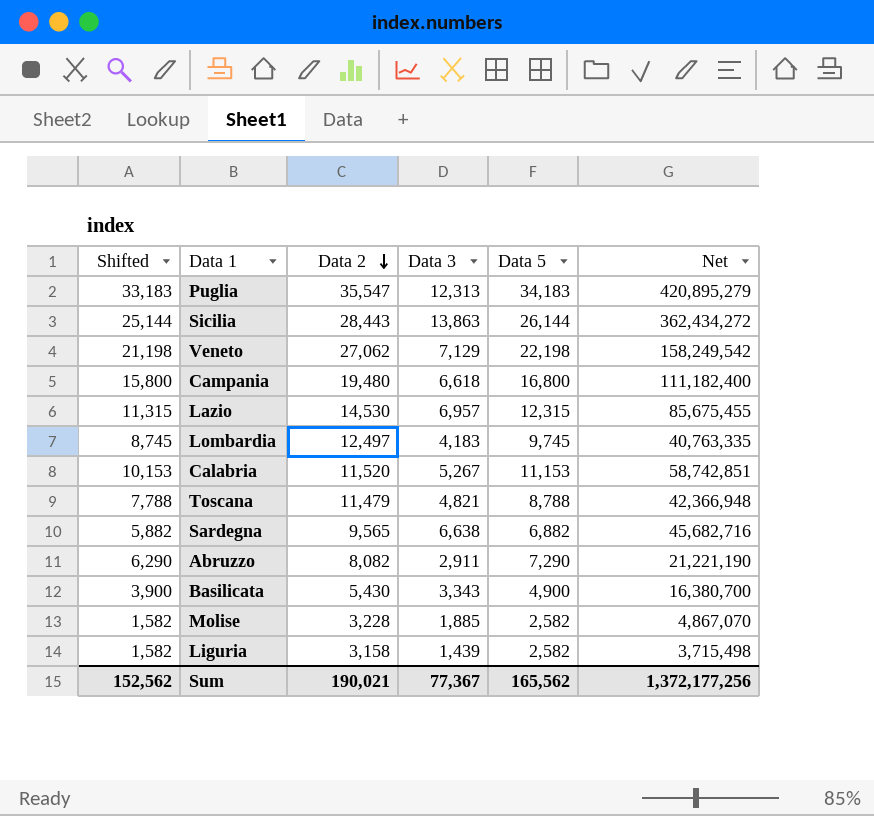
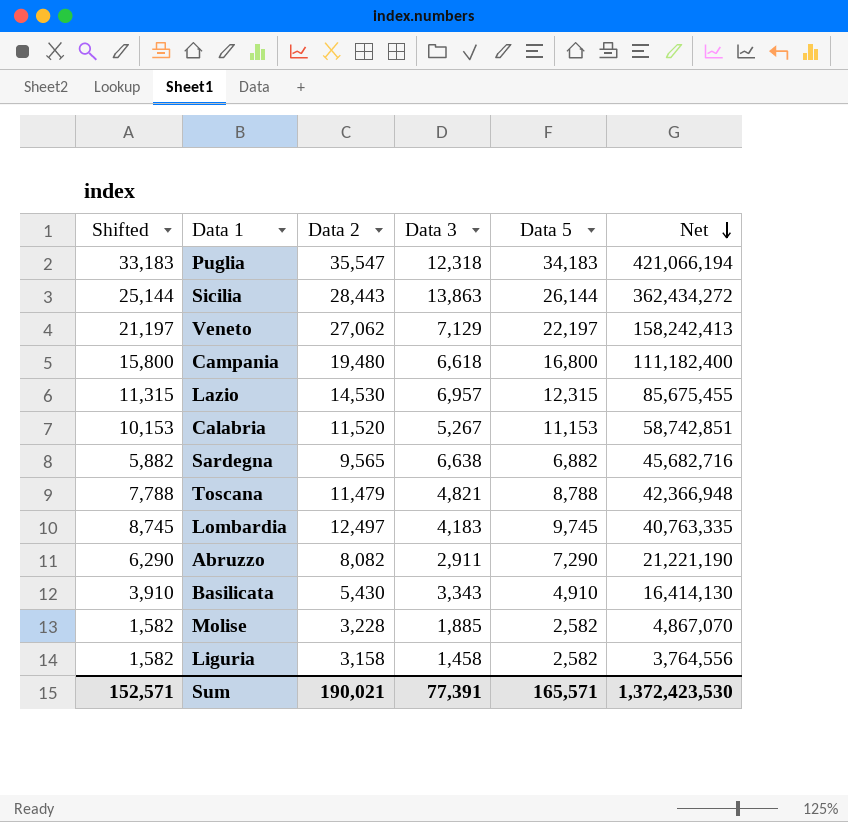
row order: Data 2 descending -> Net descending
Puglia | Data 3: 12,313 -> 12,318
Puglia | Net: 420,895,279 -> 421,066,194
Veneto | Shifted: 21,198 -> 21,197
Veneto | Data 5: 22,198 -> 22,197
Veneto | Net: 158,249,542 -> 158,242,413
Basilicata | Shifted: 3,900 -> 3,910
Basilicata | Data 5: 4,900 -> 4,910
Basilicata | Net: 16,380,700 -> 16,414,130
Liguria | Data 3: 1,439 -> 1,458
Liguria | Net: 3,715,498 -> 3,764,556
Sum | Shifted: 152,562 -> 152,571
Sum | Data 3: 77,367 -> 77,391
Sum | Data 5: 165,562 -> 165,571
Sum | Net: 1,372,177,256 -> 1,372,423,530

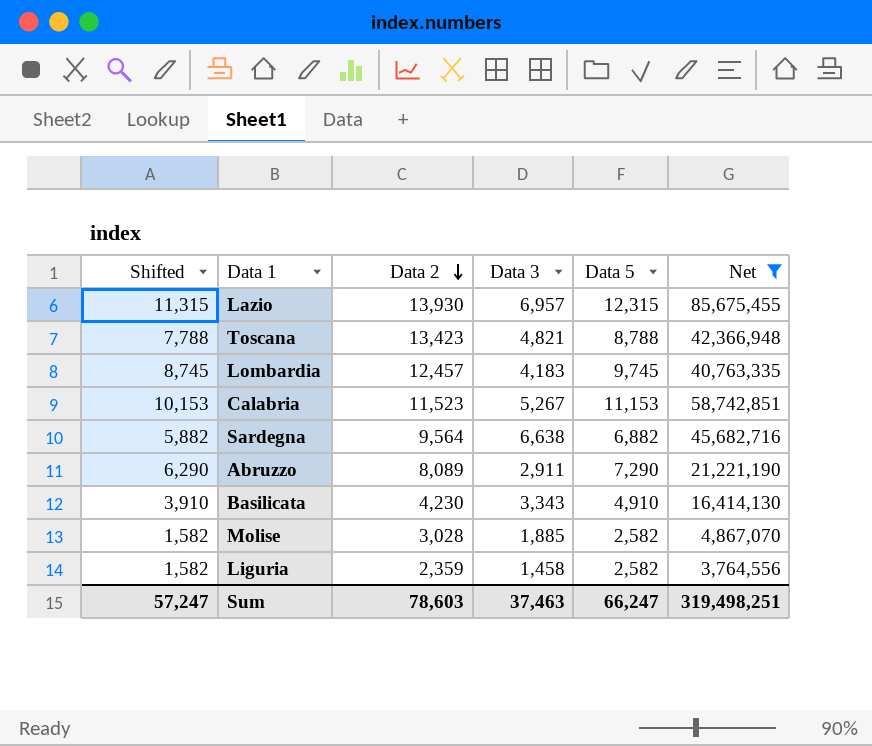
filter: none -> Net <= 85,675,455
row order: Net descending -> Data 2 descending
Lazio | Data 2: 14,530 -> 13,930
Toscana | Data 2: 11,479 -> 13,423
Lombardia | Data 2: 12,497 -> 12,457
Calabria | Data 2: 11,520 -> 11,523
Sardegna | Data 2: 9,565 -> 9,564
Abruzzo | Data 2: 8,082 -> 8,089
Basilicata | Data 2: 5,430 -> 4,230
Molise | Data 2: 3,228 -> 3,028
Liguria | Data 2: 3,158 -> 2,359
Sum | Shifted: 152,571 -> 57,247
Sum | Data 2: 190,021 -> 78,603
Sum | Data 3: 77,391 -> 37,463
Sum | Data 5: 165,571 -> 66,247
Sum | Net: 1,372,423,530 -> 319,498,251

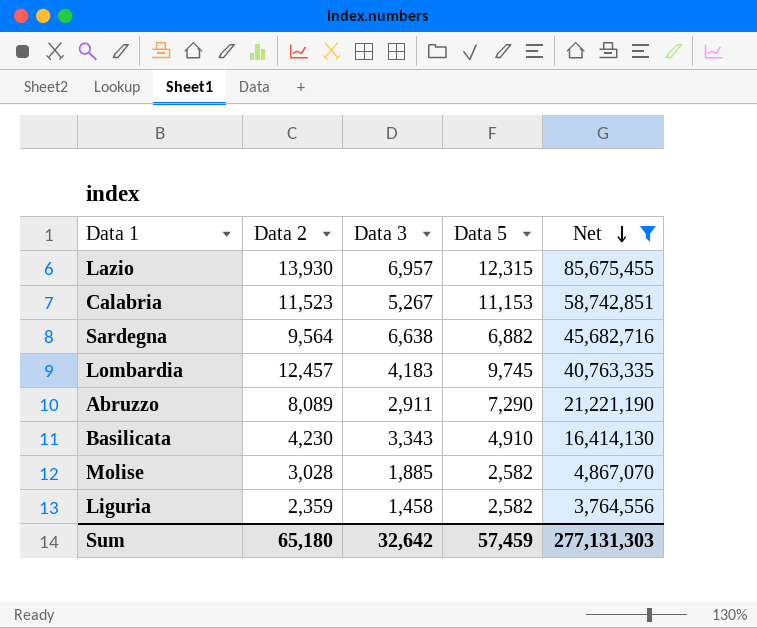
row order: Data 2 descending -> Net descending
column Shifted | formula: [Data 5] - 1000 -> none
row Toscana: 7,788 | 13,423 | 4,821 | 8,788 | 42,366,948 -> none
Sum | Data 2: 78,603 -> 65,180
Sum | Data 3: 37,463 -> 32,642
Sum | Data 5: 66,247 -> 57,459
Sum | Net: 319,498,251 -> 277,131,303

